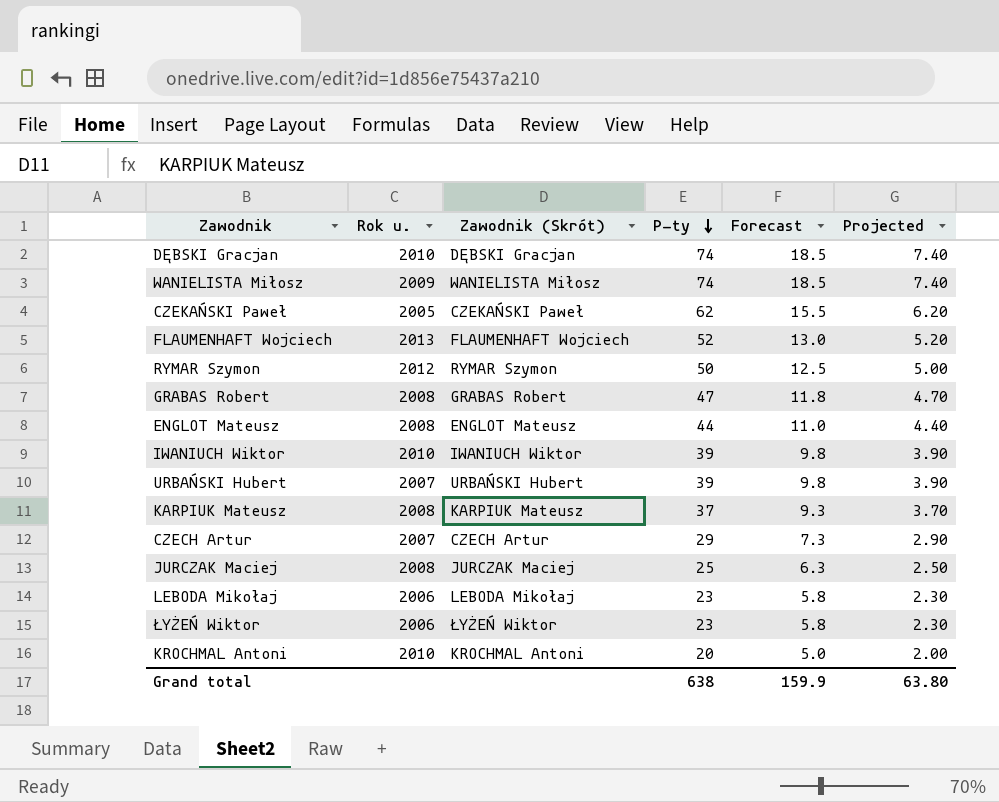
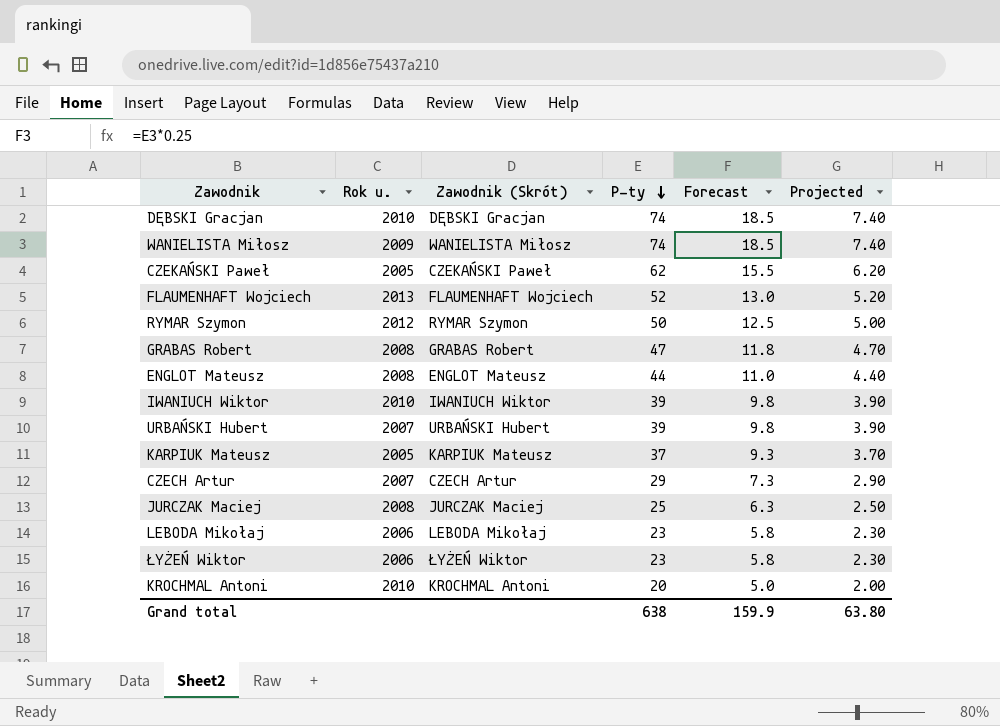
KARPIUK Mateusz | Rok u.: 2008 -> 2005

